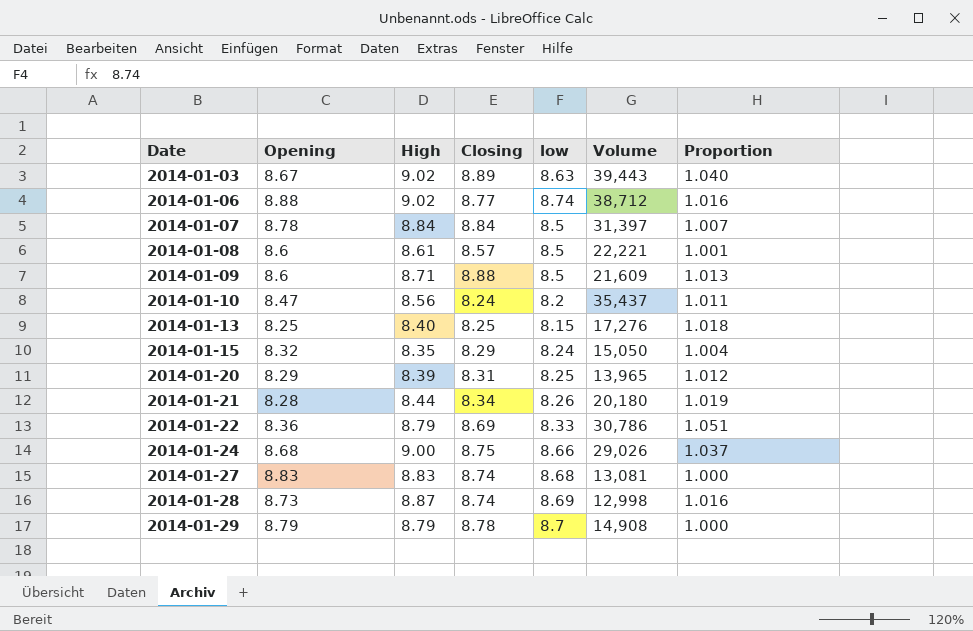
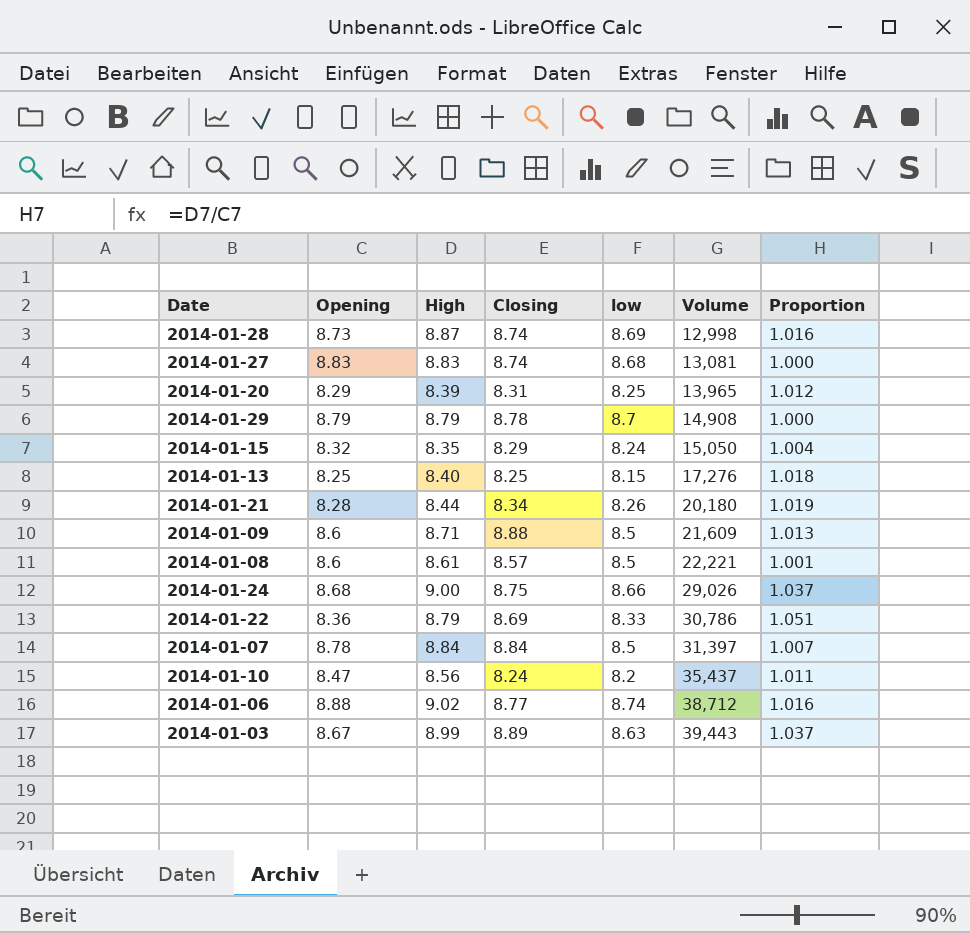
row order: Date ascending -> Volume ascending
2014-01-03 | High: 9.02 -> 8.99
2014-01-03 | Proportion: 1.040 -> 1.037

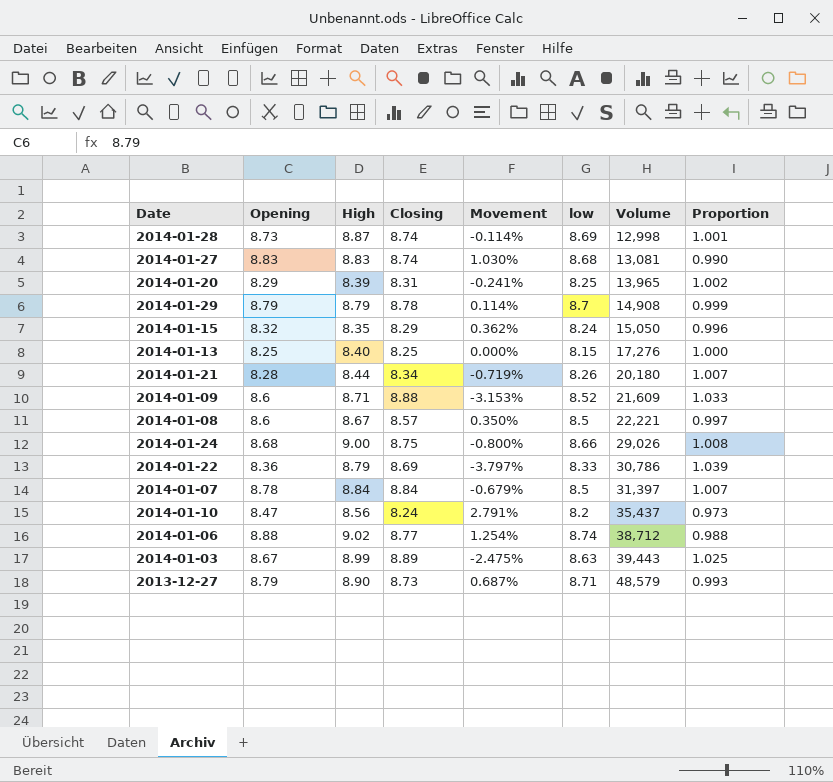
column Movement | formula: none -> ([Opening] - [Closing]) / [Closing]
column Proportion | formula: [High] / [Opening] -> [Closing] / [Opening]
2014-01-09 | low: 8.5 -> 8.52
2014-01-08 | High: 8.61 -> 8.67
row 2013-12-27: none -> 8.79 | 8.90 | 8.73 | 0.687% | 8.71 | 48,579 | 0.993

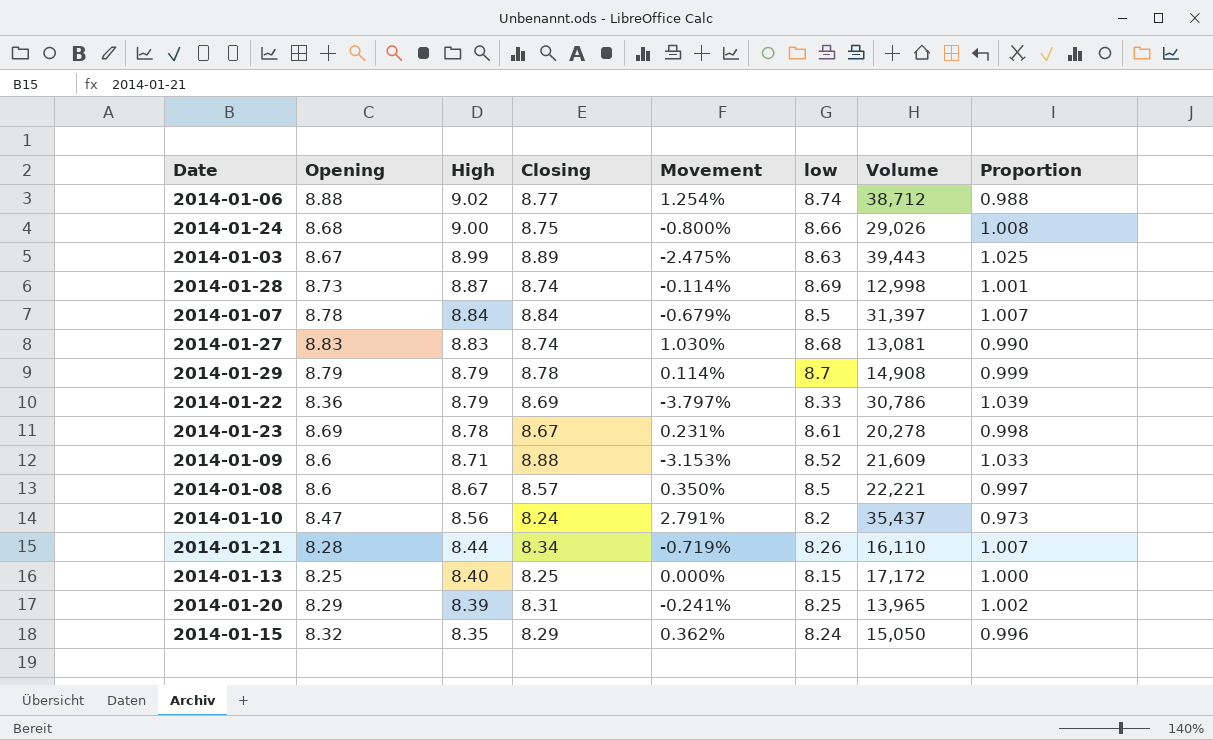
row order: Volume ascending -> High descending
row 2013-12-27: 8.79 | 8.90 | 8.73 | 0.687% | 8.71 | 48,579 | 0.993 -> none
row 2014-01-23: none -> 8.69 | 8.78 | 8.67 | 0.231% | 8.61 | 20,278 | 0.998
2014-01-21 | Volume: 20,180 -> 16,110
2014-01-13 | Volume: 17,276 -> 17,172

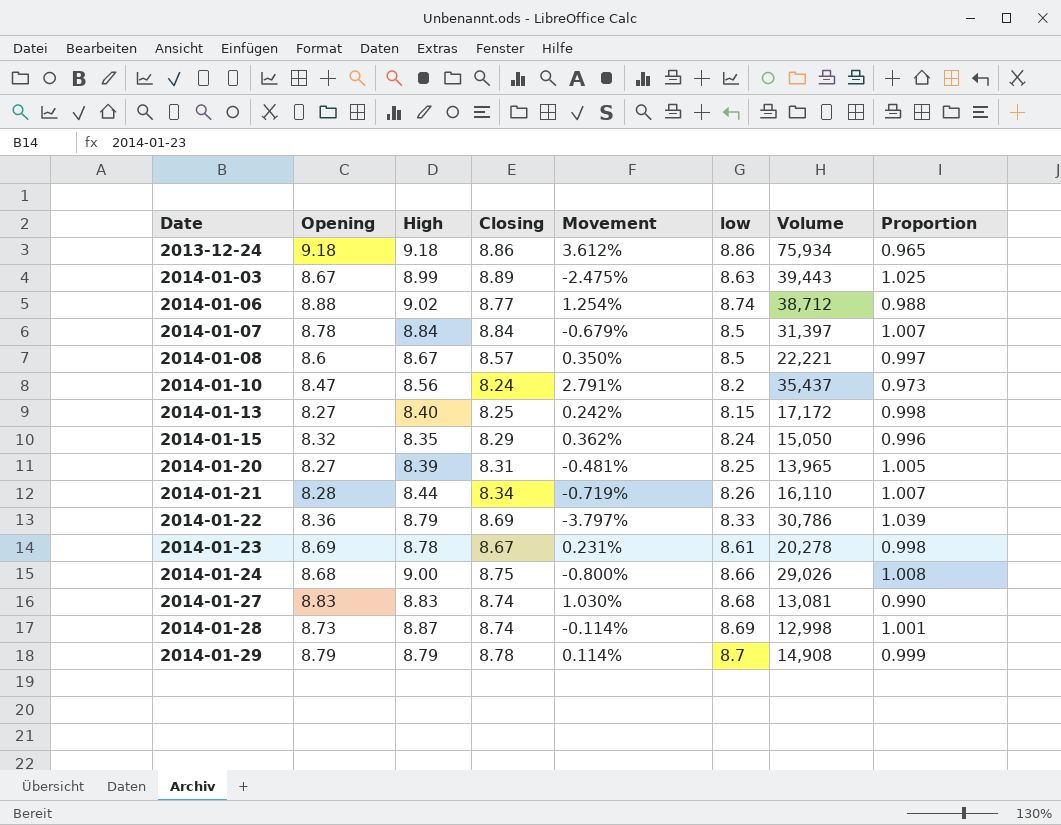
row order: High descending -> Date ascending
row 2014-01-09: 8.6 | 8.71 | 8.88 | -3.153% | 8.52 | 21,609 | 1.033 -> none
row 2013-12-24: none -> 9.18 | 9.18 | 8.86 | 3.612% | 8.86 | 75,934 | 0.965
2014-01-13 | Opening: 8.25 -> 8.27
2014-01-13 | Movement: 0.000% -> 0.242%
2014-01-13 | Proportion: 1.000 -> 0.998
2014-01-20 | Opening: 8.29 -> 8.27
2014-01-20 | Movement: -0.241% -> -0.481%
2014-01-20 | Proportion: 1.002 -> 1.005

